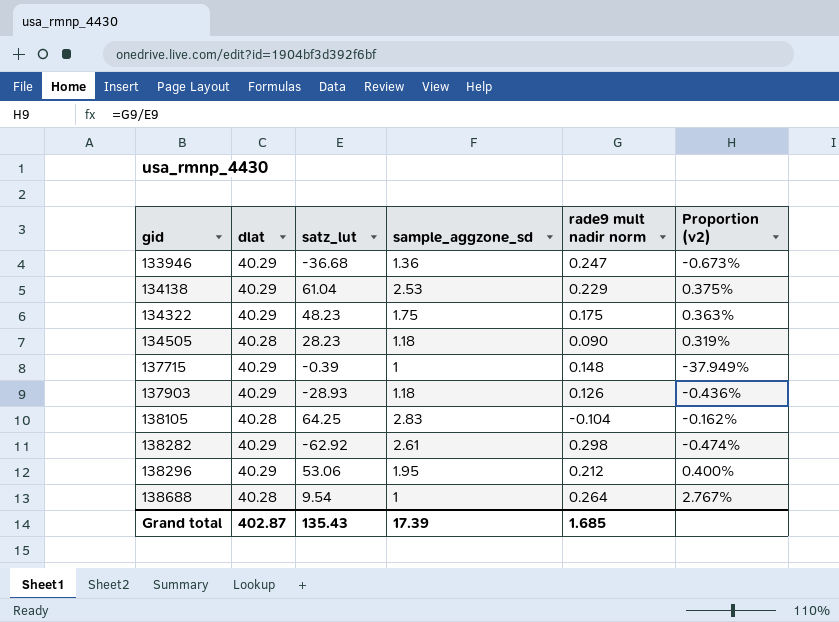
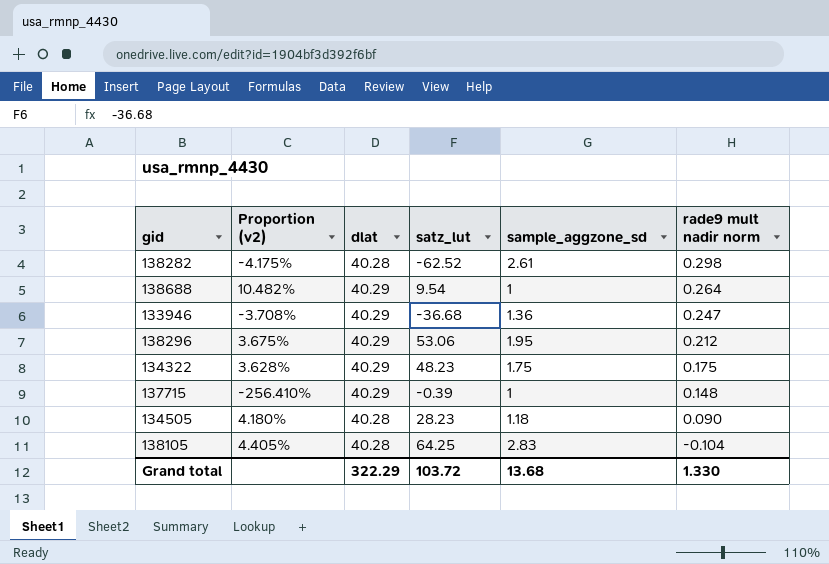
row order: gid ascending -> rade9 mult nadir norm descending
column Proportion (v2) | formula: [rade9 mult nadir norm] / [satz_lut] -> [sample_aggzone_sd] / [satz_lut]
column Proportion (v2) | position: 6 -> 2
row 134138: 40.29 | 61.04 | 2.53 | 0.229 | 0.375% -> none
row 137903: 40.29 | -28.93 | 1.18 | 0.126 | -0.436% -> none
138282 | dlat: 40.29 -> 40.28
138282 | satz_lut: -62.92 -> -62.52
138688 | dlat: 40.28 -> 40.29
Grand total | dlat: 402.87 -> 322.29
Grand total | satz_lut: 135.43 -> 103.72
Grand total | sample_aggzone_sd: 17.39 -> 13.68
Grand total | rade9 mult nadir norm: 1.685 -> 1.330

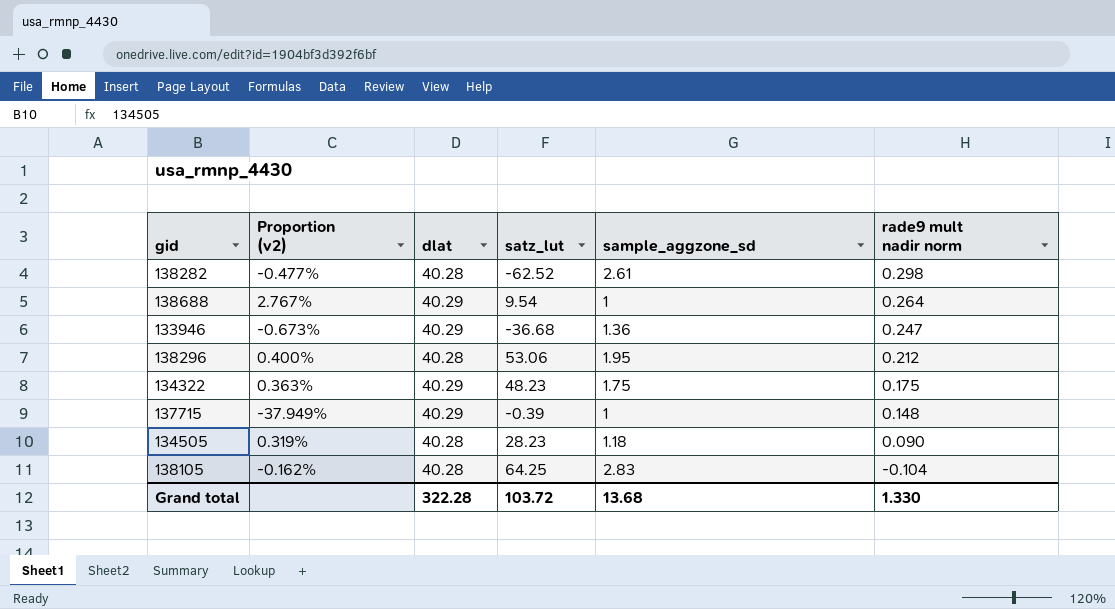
column Proportion (v2) | formula: [sample_aggzone_sd] / [satz_lut] -> [rade9 mult nadir norm] / [satz_lut]
138296 | dlat: 40.29 -> 40.28
Grand total | dlat: 322.29 -> 322.28

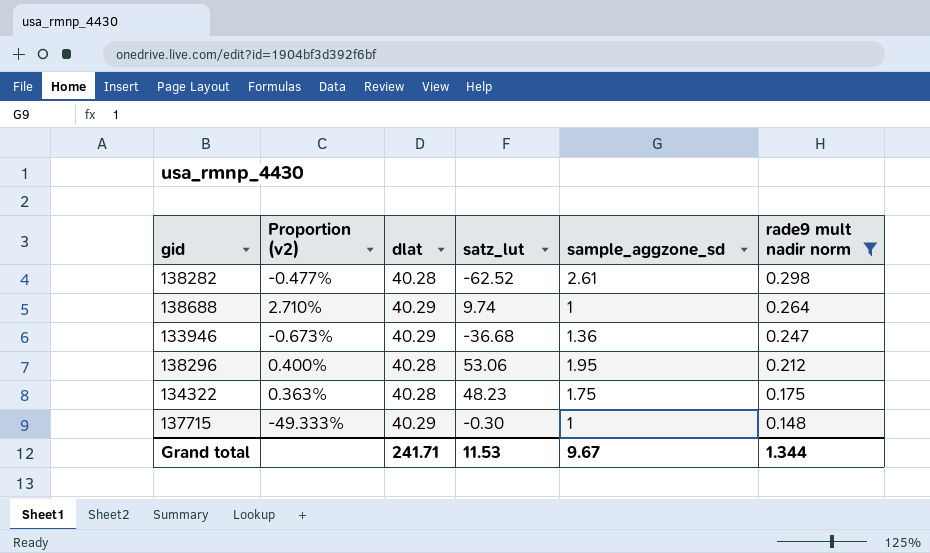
filter: none -> rade9 mult nadir norm >= 0.148
138688 | Proportion (v2): 2.767% -> 2.710%
138688 | satz_lut: 9.54 -> 9.74
134322 | dlat: 40.29 -> 40.28
137715 | Proportion (v2): -37.949% -> -49.333%
137715 | satz_lut: -0.39 -> -0.30
Grand total | dlat: 322.28 -> 241.71
Grand total | satz_lut: 103.72 -> 11.53
Grand total | sample_aggzone_sd: 13.68 -> 9.67
Grand total | rade9 mult nadir norm: 1.330 -> 1.344

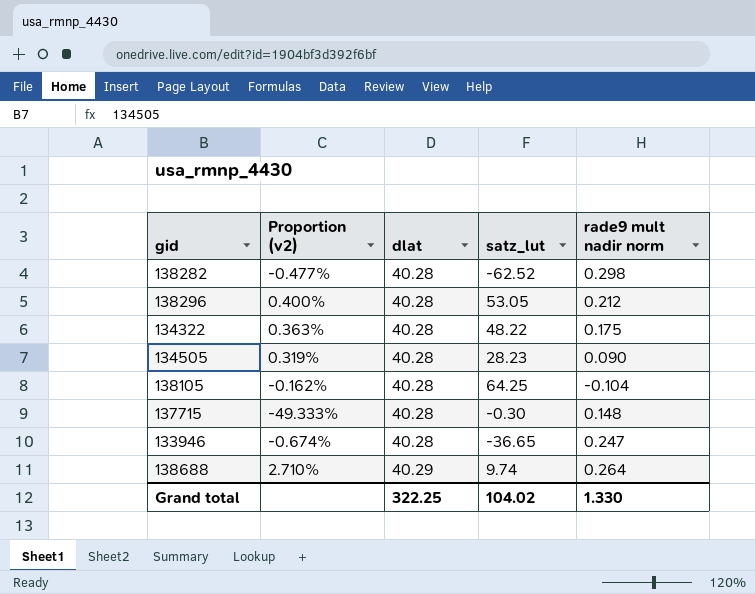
filter: rade9 mult nadir norm >= 0.148 -> none
row order: rade9 mult nadir norm descending -> dlat ascending
column sample_aggzone_sd | position: 5 -> none
138296 | satz_lut: 53.06 -> 53.05
134322 | satz_lut: 48.23 -> 48.22
137715 | dlat: 40.29 -> 40.28
133946 | Proportion (v2): -0.673% -> -0.674%
133946 | dlat: 40.29 -> 40.28
133946 | satz_lut: -36.68 -> -36.65
Grand total | dlat: 241.71 -> 322.25
Grand total | satz_lut: 11.53 -> 104.02
Grand total | rade9 mult nadir norm: 1.344 -> 1.330

